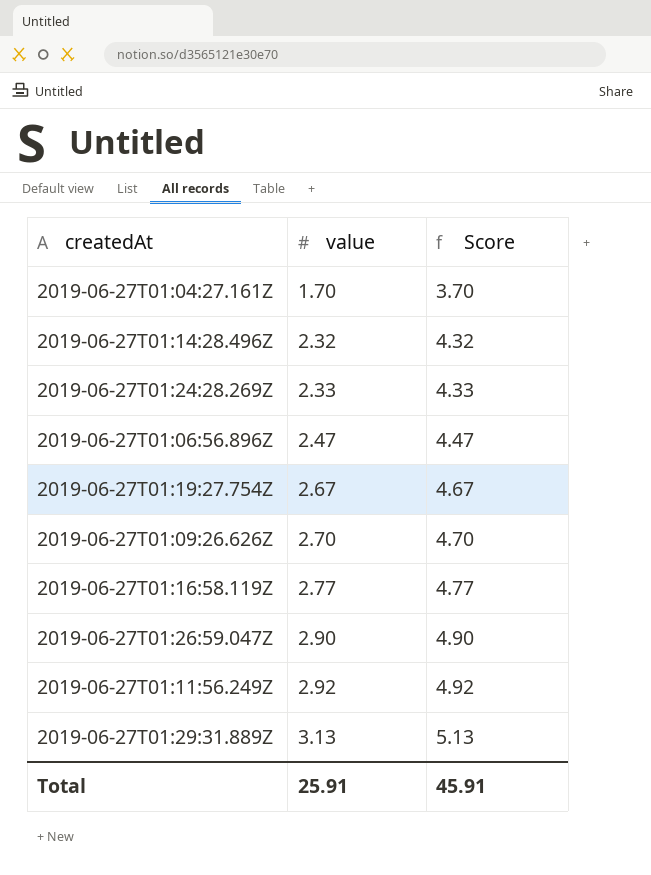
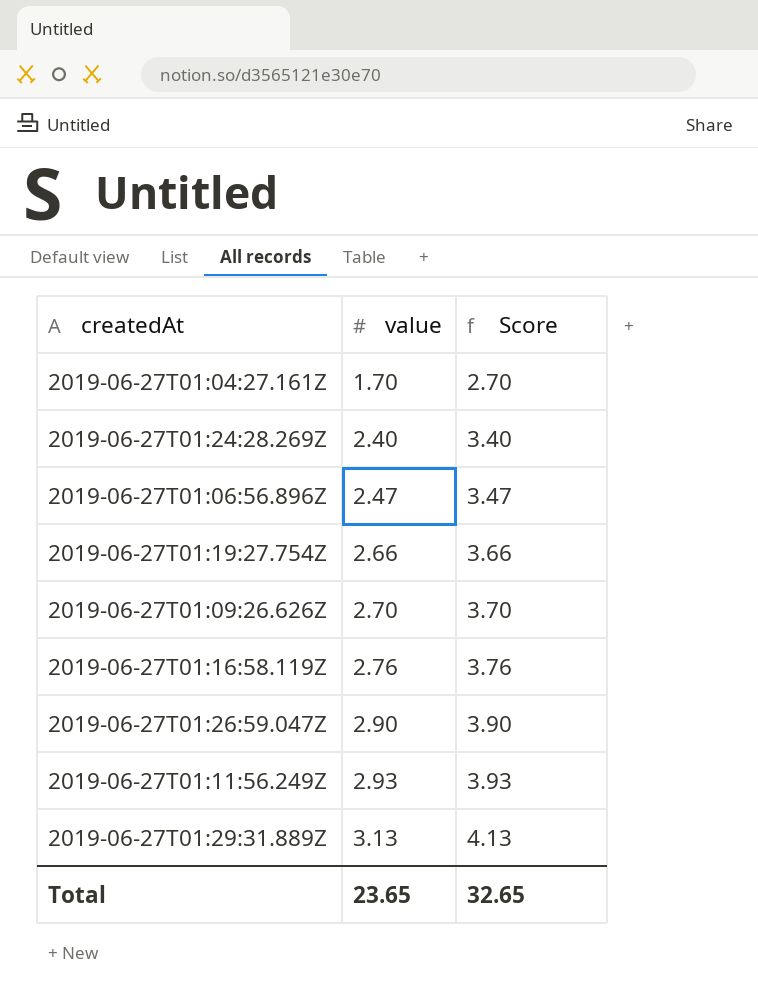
column Score | formula: [value] + 2 -> [value] + 1
row 2019-06-27T01:14:28.496Z: 2.32 | 4.32 -> none
2019-06-27T01:24:28.269Z | value: 2.33 -> 2.40
2019-06-27T01:19:27.754Z | value: 2.67 -> 2.66
2019-06-27T01:16:58.119Z | value: 2.77 -> 2.76
2019-06-27T01:11:56.249Z | value: 2.92 -> 2.93
Total | value: 25.91 -> 23.65
Total | Score: 45.91 -> 32.65

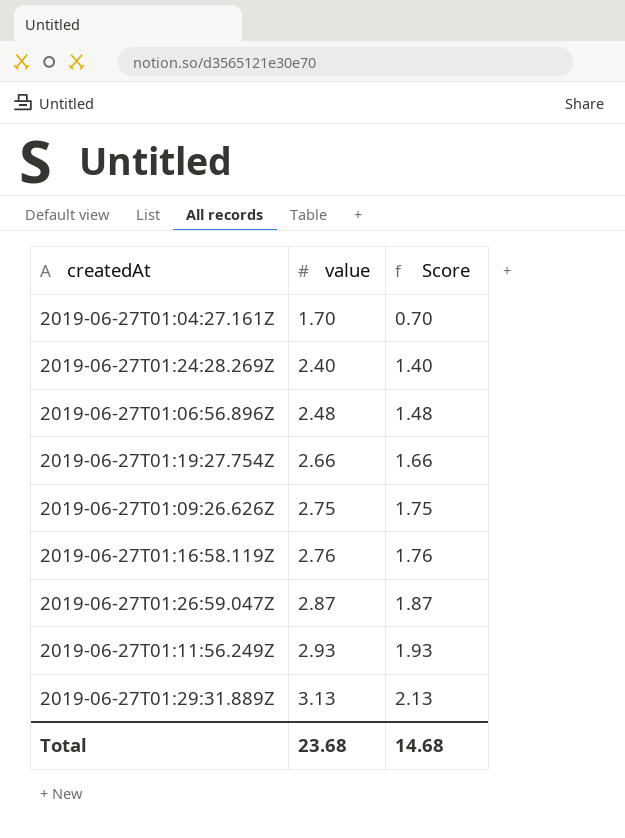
column Score | formula: [value] + 1 -> [value] - 1
2019-06-27T01:06:56.896Z | value: 2.47 -> 2.48
2019-06-27T01:09:26.626Z | value: 2.70 -> 2.75
2019-06-27T01:26:59.047Z | value: 2.90 -> 2.87
Total | value: 23.65 -> 23.68
Total | Score: 32.65 -> 14.68

